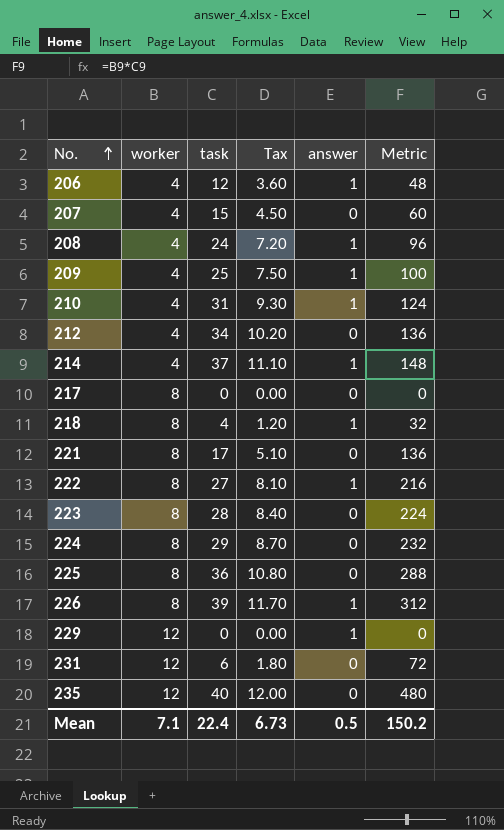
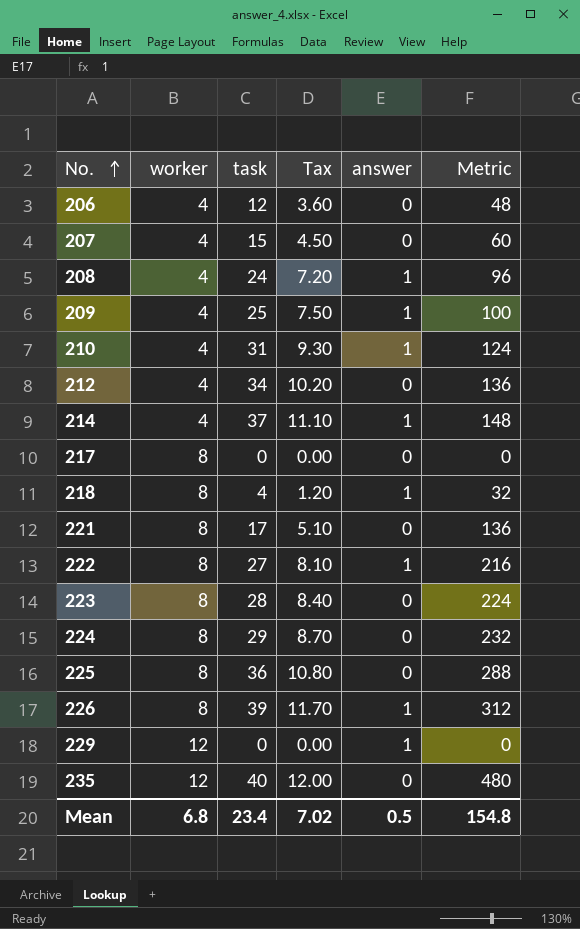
row 231: 12 | 6 | 1.80 | 0 | 72 -> none
206 | answer: 1 -> 0
Mean | worker: 7.1 -> 6.8
Mean | task: 22.4 -> 23.4
Mean | Tax: 6.73 -> 7.02
Mean | Metric: 150.2 -> 154.8

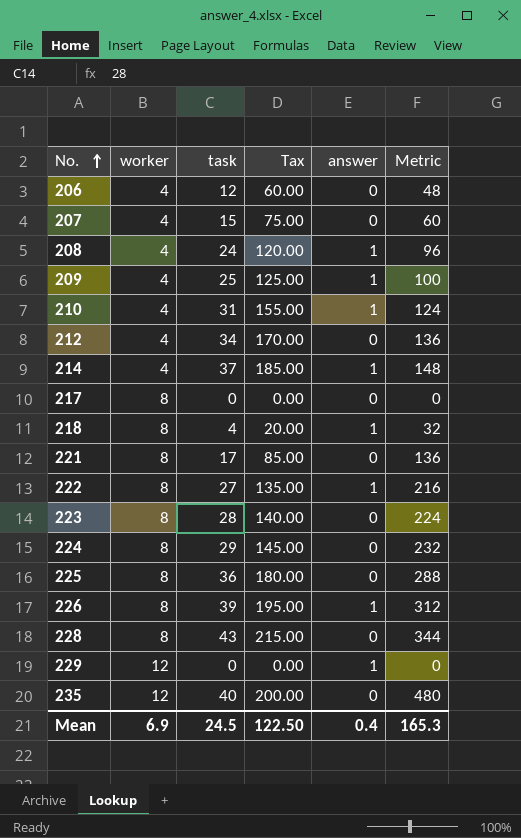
column Tax | formula: [task] * 0.3 -> [task] * 5
row 228: none -> 8 | 43 | 215.00 | 0 | 344
Mean | worker: 6.8 -> 6.9
Mean | task: 23.4 -> 24.5
Mean | Tax: 7.02 -> 122.50
Mean | answer: 0.5 -> 0.4
Mean | Metric: 154.8 -> 165.3

